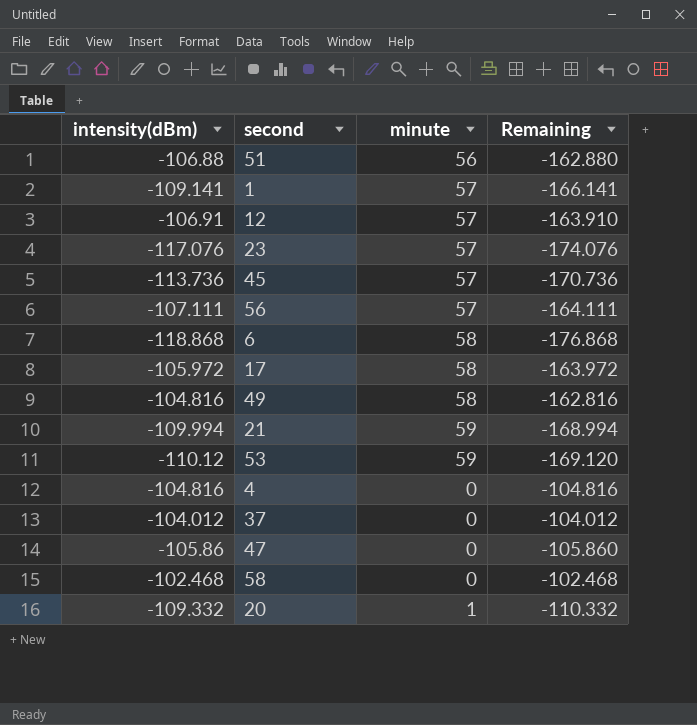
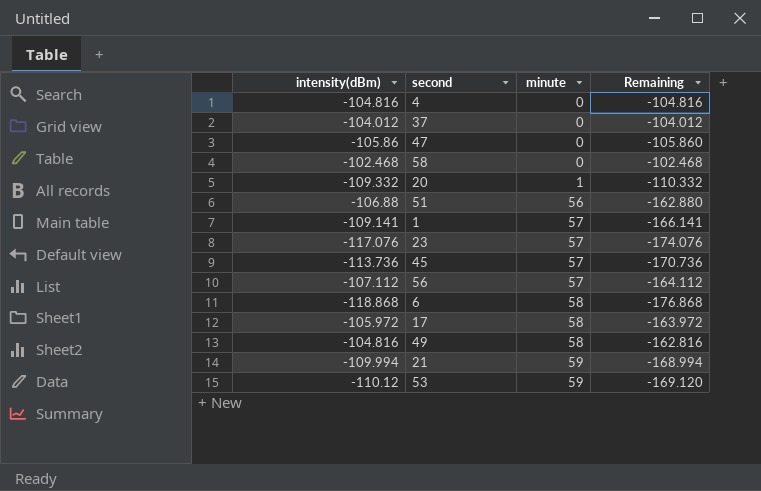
row order: none -> minute ascending
row 12: -106.91 | 57 | -163.910 -> none
56 | intensity(dBm): -107.111 -> -107.112
56 | Remaining: -164.111 -> -164.112

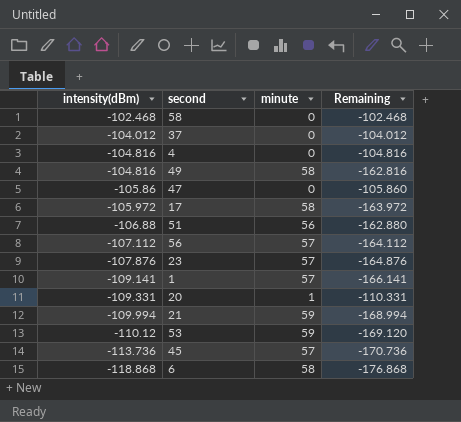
row order: minute ascending -> intensity(dBm) descending
23 | intensity(dBm): -117.076 -> -107.876
23 | Remaining: -174.076 -> -164.876
20 | intensity(dBm): -109.332 -> -109.331
20 | Remaining: -110.332 -> -110.331

